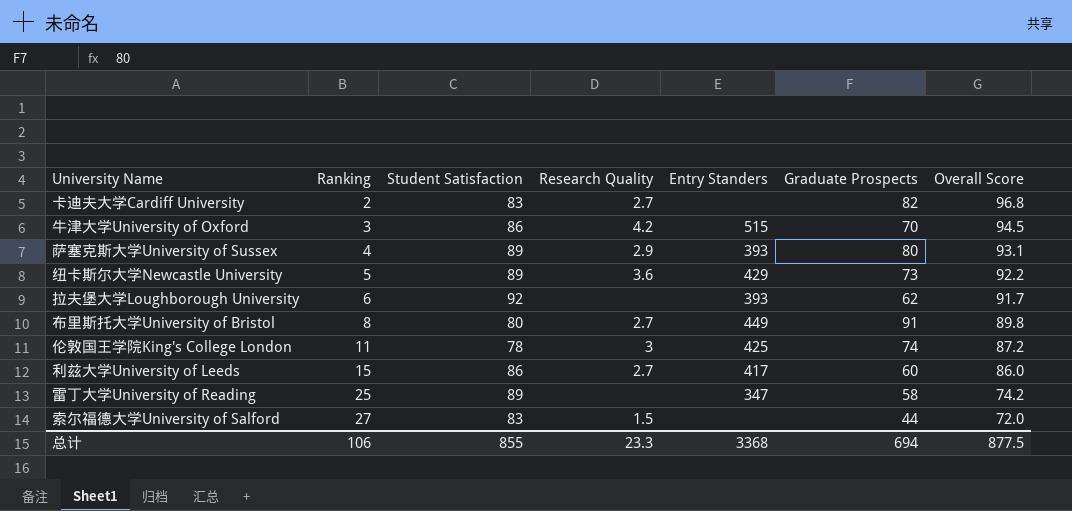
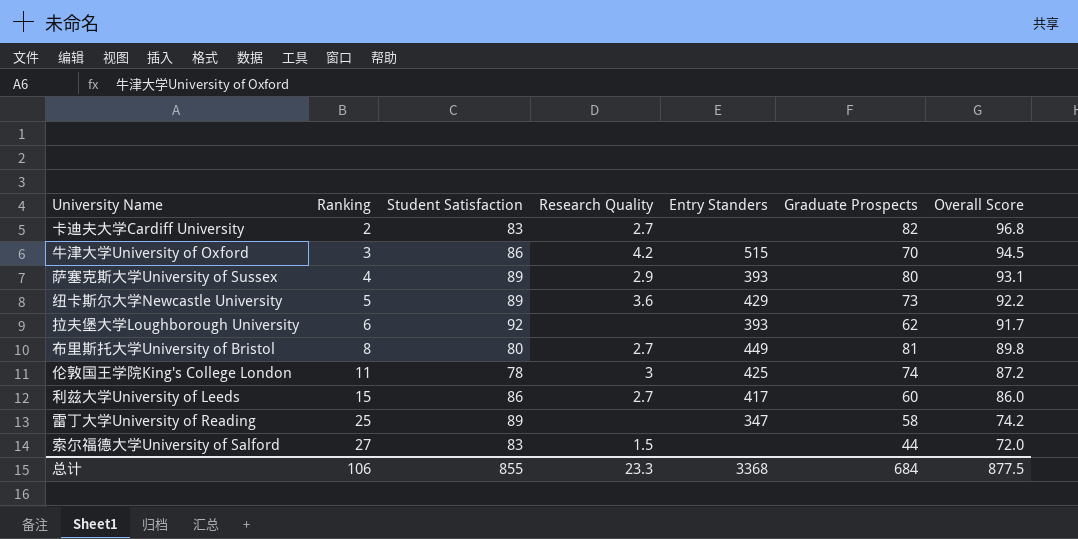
布里斯托大学University of Bristol | Graduate Prospects: 91 -> 81
总计 | Graduate Prospects: 694 -> 684

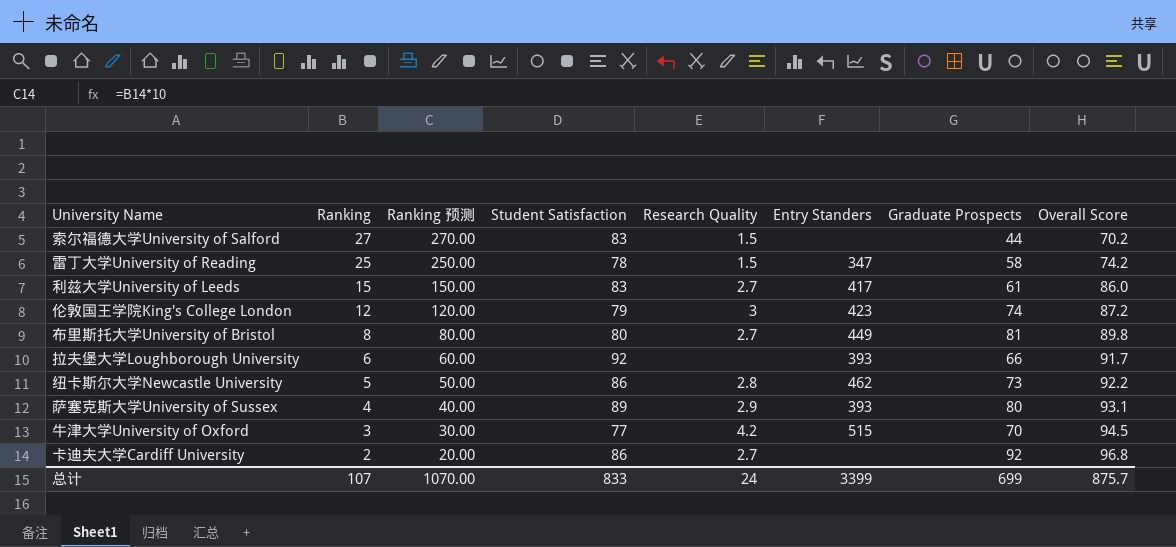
row order: Ranking ascending -> Ranking descending
column Ranking 预测 | formula: none -> [Ranking] * 10
索尔福德大学University of Salford | Overall Score: 72.0 -> 70.2
雷丁大学University of Reading | Student Satisfaction: 89 -> 78
雷丁大学University of Reading | Research Quality: none -> 1.5
利兹大学University of Leeds | Student Satisfaction: 86 -> 83
利兹大学University of Leeds | Graduate Prospects: 60 -> 61
伦敦国王学院King's College London | Ranking: 11 -> 12
伦敦国王学院King's College London | Student Satisfaction: 78 -> 79
伦敦国王学院King's College London | Entry Standers: 425 -> 423
拉夫堡大学Loughborough University | Graduate Prospects: 62 -> 66
纽卡斯尔大学Newcastle University | Student Satisfaction: 89 -> 86
纽卡斯尔大学Newcastle University | Research Quality: 3.6 -> 2.8
纽卡斯尔大学Newcastle University | Entry Standers: 429 -> 462
牛津大学University of Oxford | Student Satisfaction: 86 -> 77
卡迪夫大学Cardiff University | Student Satisfaction: 83 -> 86
卡迪夫大学Cardiff University | Graduate Prospects: 82 -> 92
总计 | Ranking: 106 -> 107
总计 | Student Satisfaction: 855 -> 833
总计 | Research Quality: 23.3 -> 24
总计 | Entry Standers: 3368 -> 3399
总计 | Graduate Prospects: 684 -> 699
总计 | Overall Score: 877.5 -> 875.7

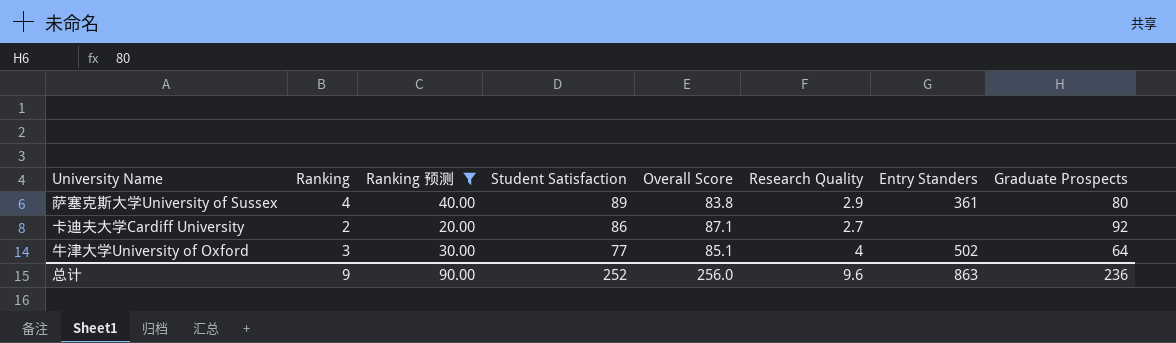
filter: none -> Ranking 预测 <= 40.00
row order: Ranking descending -> Student Satisfaction descending
column Overall Score | position: 8 -> 5
萨塞克斯大学University of Sussex | Overall Score: 93.1 -> 83.8
萨塞克斯大学University of Sussex | Entry Standers: 393 -> 361
卡迪夫大学Cardiff University | Overall Score: 96.8 -> 87.1
牛津大学University of Oxford | Overall Score: 94.5 -> 85.1
牛津大学University of Oxford | Research Quality: 4.2 -> 4
牛津大学University of Oxford | Entry Standers: 515 -> 502
牛津大学University of Oxford | Graduate Prospects: 70 -> 64
总计 | Ranking: 107 -> 9
总计 | Ranking 预测: 1070.00 -> 90.00
总计 | Student Satisfaction: 833 -> 252
总计 | Overall Score: 875.7 -> 256.0
总计 | Research Quality: 24 -> 9.6
总计 | Entry Standers: 3399 -> 863
总计 | Graduate Prospects: 699 -> 236

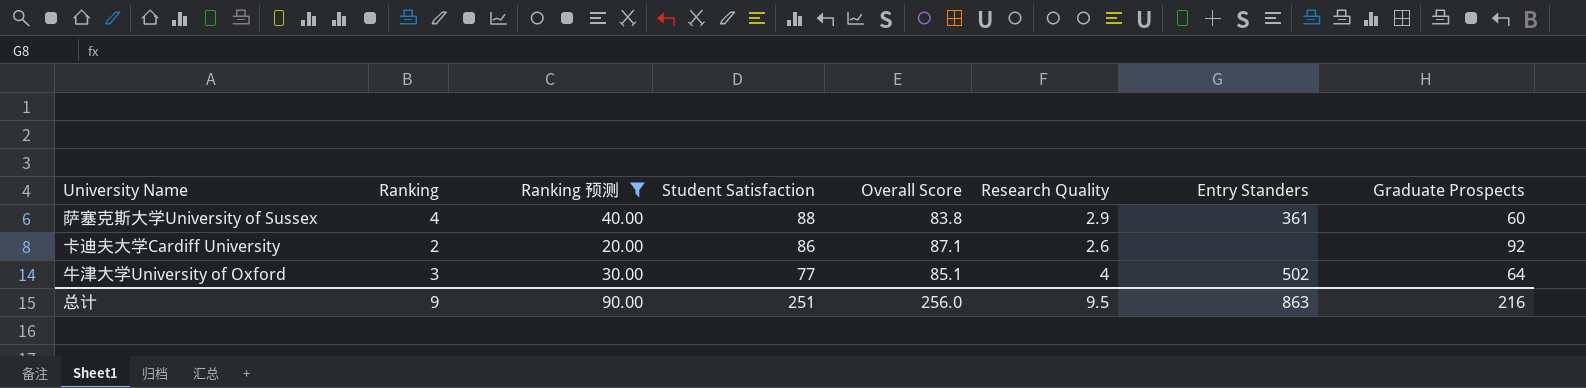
萨塞克斯大学University of Sussex | Student Satisfaction: 89 -> 88
萨塞克斯大学University of Sussex | Graduate Prospects: 80 -> 60
卡迪夫大学Cardiff University | Research Quality: 2.7 -> 2.6
总计 | Student Satisfaction: 252 -> 251
总计 | Research Quality: 9.6 -> 9.5
总计 | Graduate Prospects: 236 -> 216

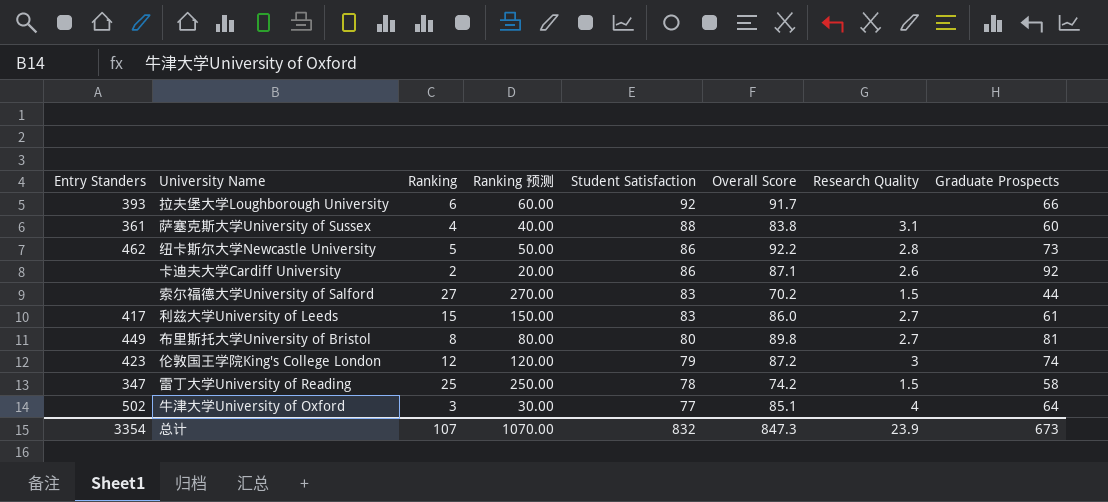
filter: Ranking 预测 <= 40.00 -> none
column Entry Standers | position: 7 -> 1
萨塞克斯大学University of Sussex | Research Quality: 2.9 -> 3.1
总计 | Entry Standers: 863 -> 3354
总计 | Ranking: 9 -> 107
总计 | Ranking 预测: 90.00 -> 1070.00
总计 | Student Satisfaction: 251 -> 832
总计 | Overall Score: 256.0 -> 847.3
总计 | Research Quality: 9.5 -> 23.9
总计 | Graduate Prospects: 216 -> 673

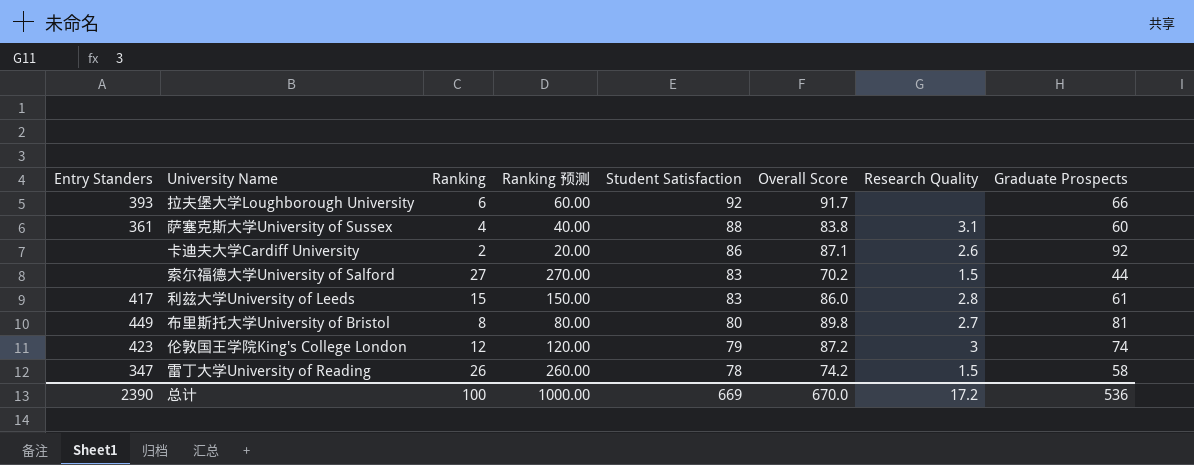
row 纽卡斯尔大学Newcastle University: 462 | 5 | 50.00 | 86 | 92.2 | 2.8 | 73 -> none
row 牛津大学University of Oxford: 502 | 3 | 30.00 | 77 | 85.1 | 4 | 64 -> none
利兹大学University of Leeds | Research Quality: 2.7 -> 2.8
雷丁大学University of Reading | Ranking: 25 -> 26
雷丁大学University of Reading | Ranking 预测: 250.00 -> 260.00
总计 | Entry Standers: 3354 -> 2390
总计 | Ranking: 107 -> 100
总计 | Ranking 预测: 1070.00 -> 1000.00
总计 | Student Satisfaction: 832 -> 669
总计 | Overall Score: 847.3 -> 670.0
总计 | Research Quality: 23.9 -> 17.2
总计 | Graduate Prospects: 673 -> 536

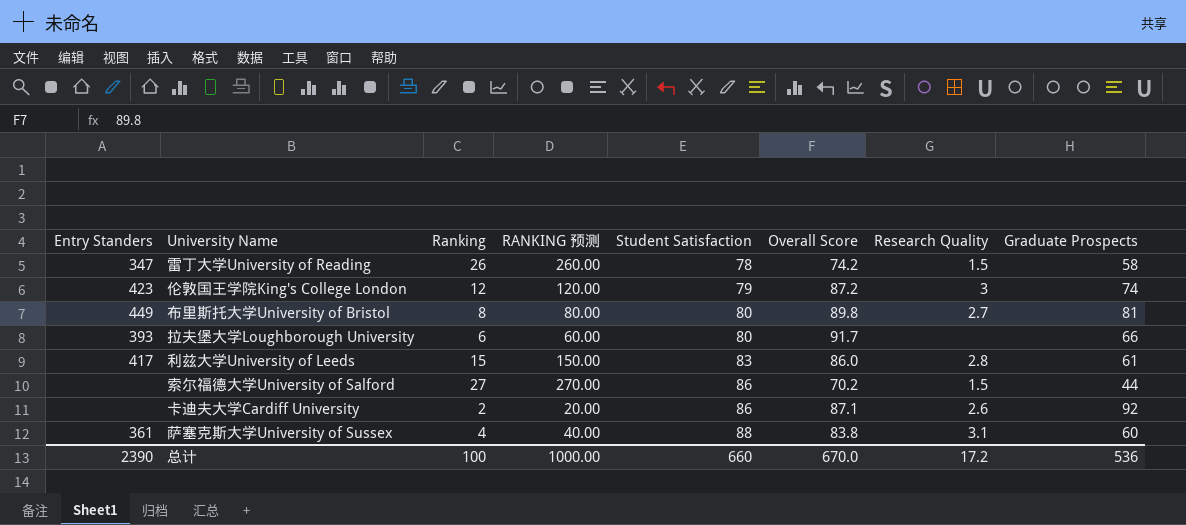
row order: Student Satisfaction descending -> Student Satisfaction ascending
column name: Ranking 预测 -> RANKING 预测
拉夫堡大学Loughborough University | Student Satisfaction: 92 -> 80
索尔福德大学University of Salford | Student Satisfaction: 83 -> 86
总计 | Student Satisfaction: 669 -> 660

